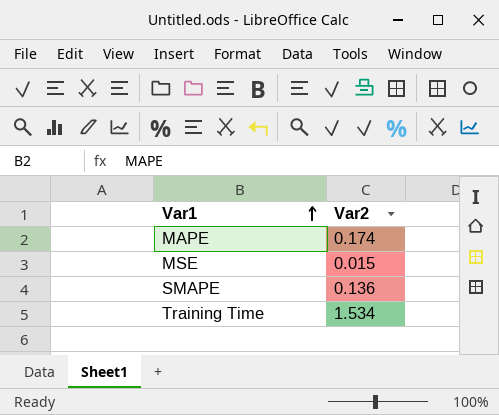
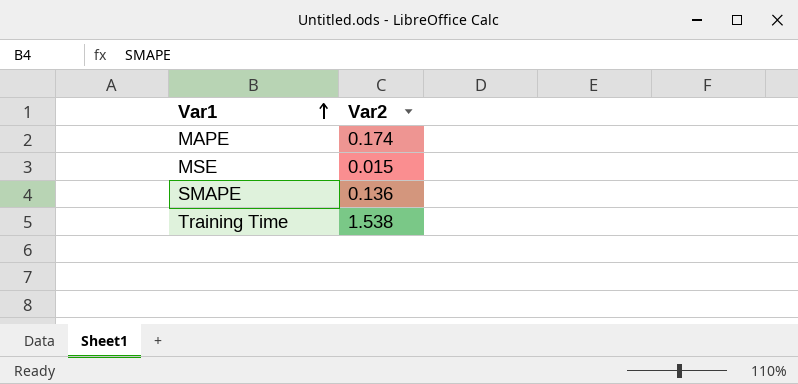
Training Time | Var2: 1.534 -> 1.538

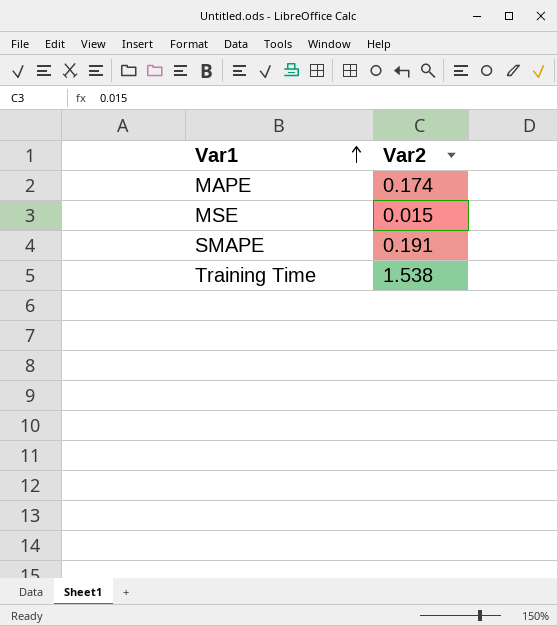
SMAPE | Var2: 0.136 -> 0.191

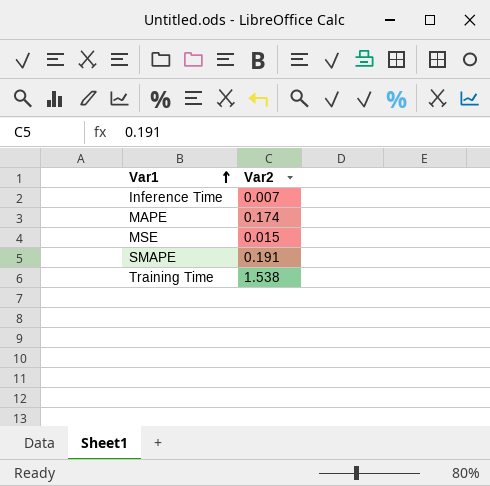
row Inference Time: none -> 0.007

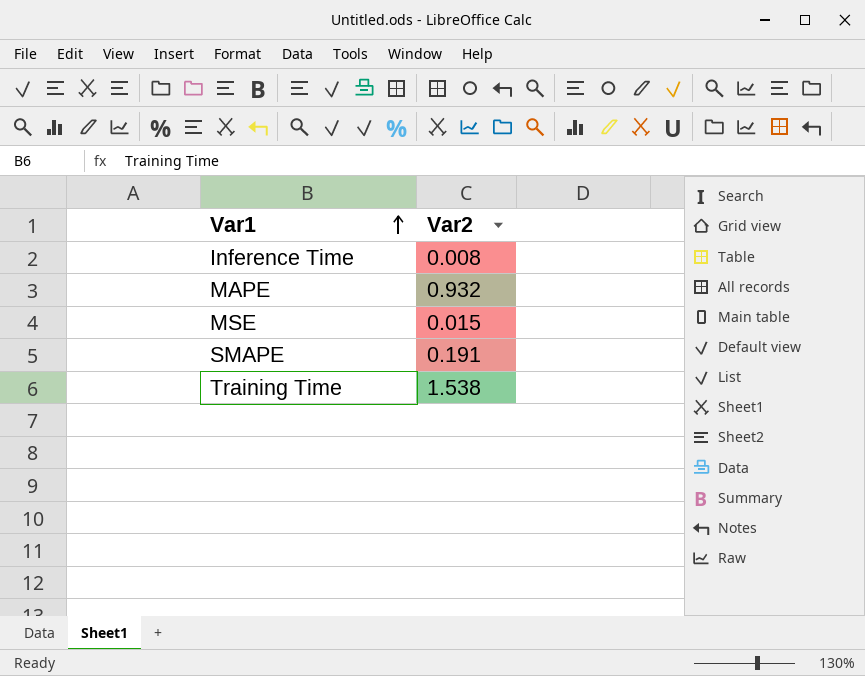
Inference Time | Var2: 0.007 -> 0.008
MAPE | Var2: 0.174 -> 0.932

